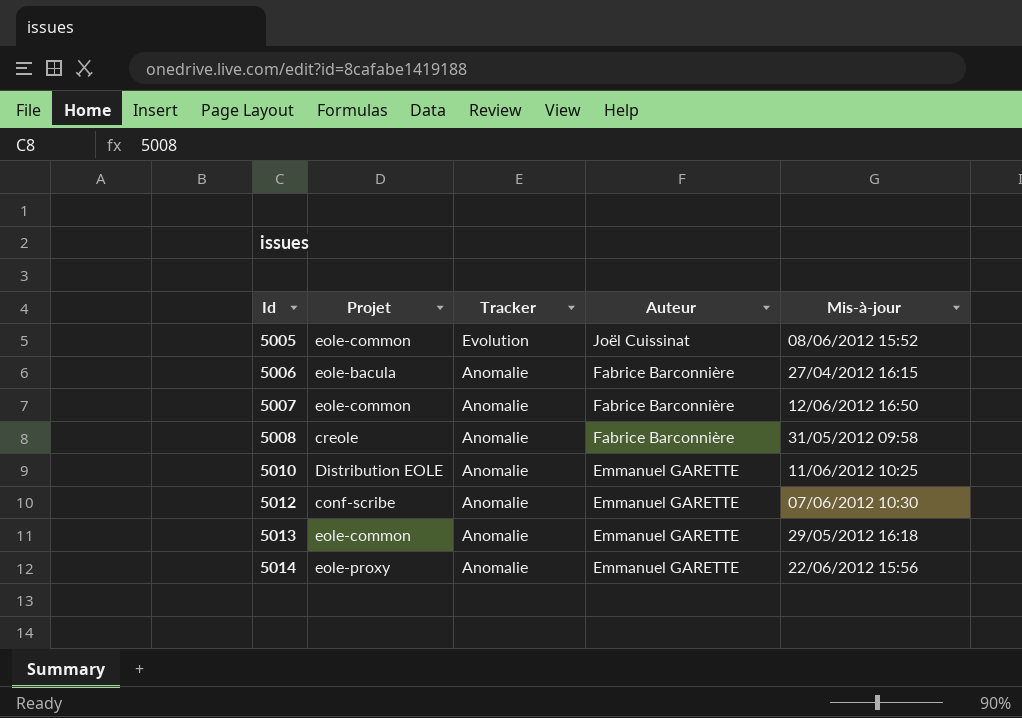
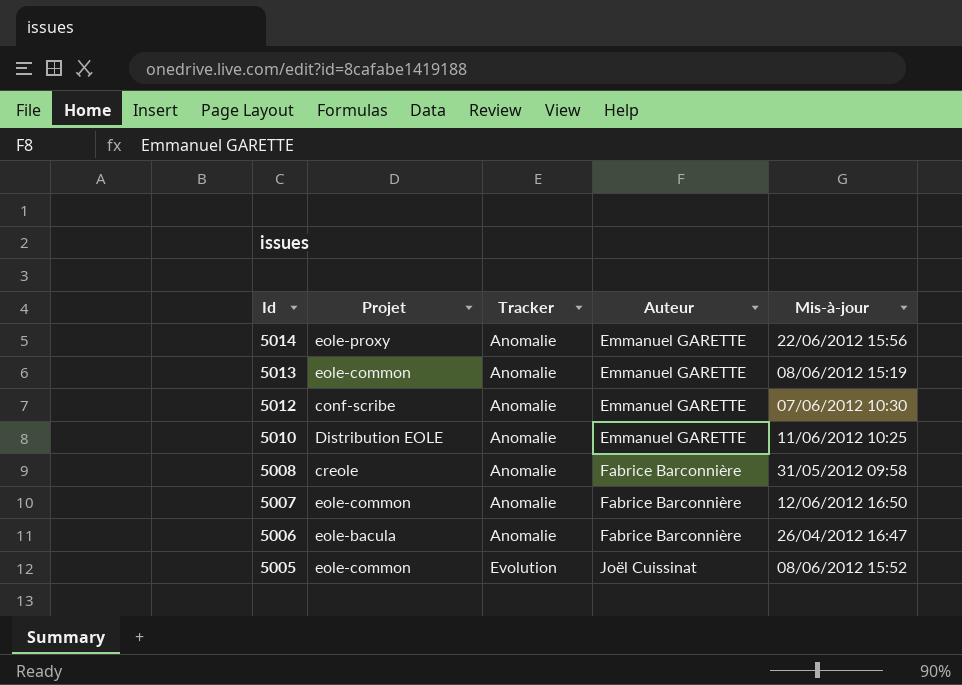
row order: Id ascending -> Id descending
5013 | Mis-à-jour: 29/05/2012 16:18 -> 08/06/2012 15:19
5006 | Mis-à-jour: 27/04/2012 16:15 -> 26/04/2012 16:47

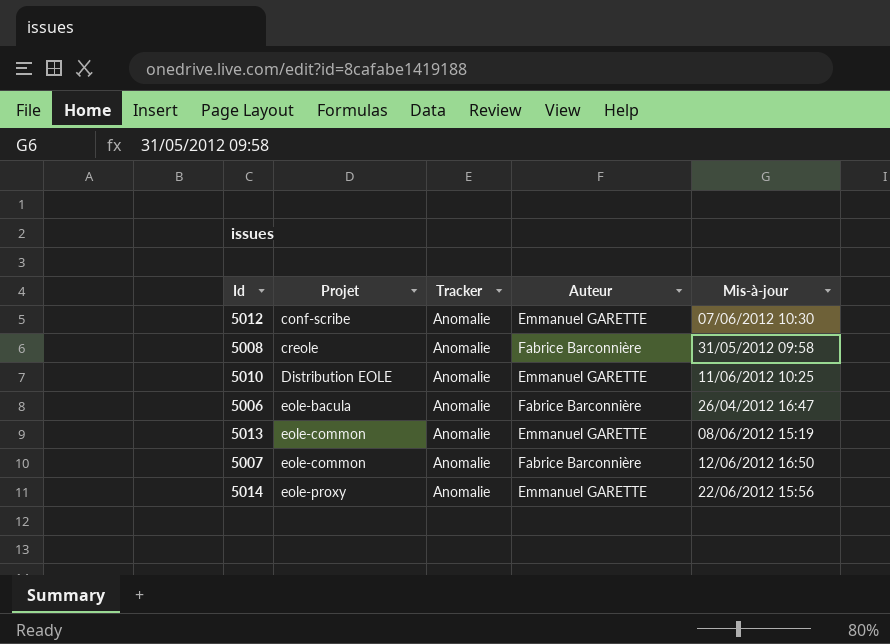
row order: Id descending -> Projet ascending
row 5005: eole-common | Evolution | Joël Cuissinat | 08/06/2012 15:52 -> none

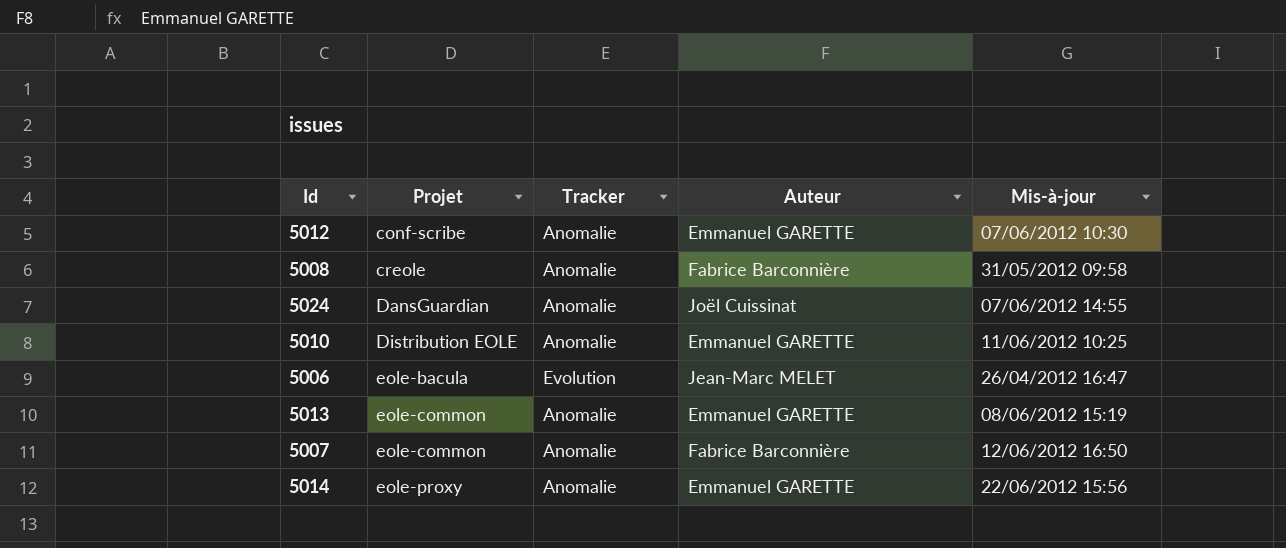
row 5024: none -> DansGuardian | Anomalie | Joël Cuissinat | 07/06/2012 14:55
5006 | Tracker: Anomalie -> Evolution
5006 | Auteur: Fabrice Barconnière -> Jean-Marc MELET

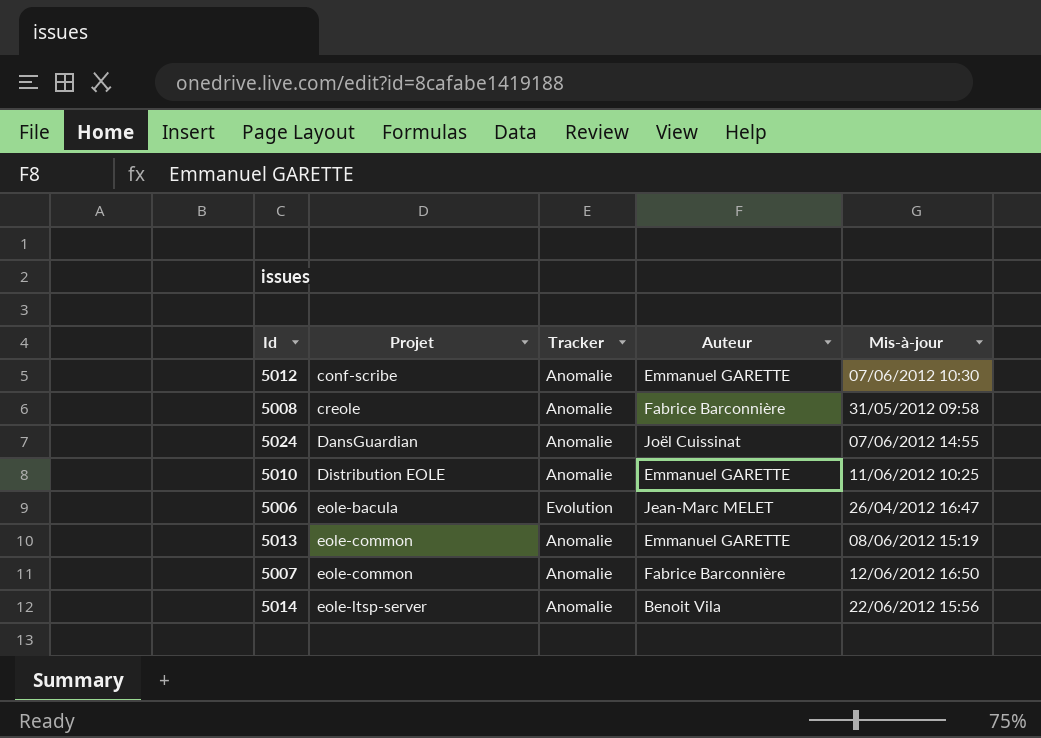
5014 | Projet: eole-proxy -> eole-ltsp-server
5014 | Auteur: Emmanuel GARETTE -> Benoit Vila

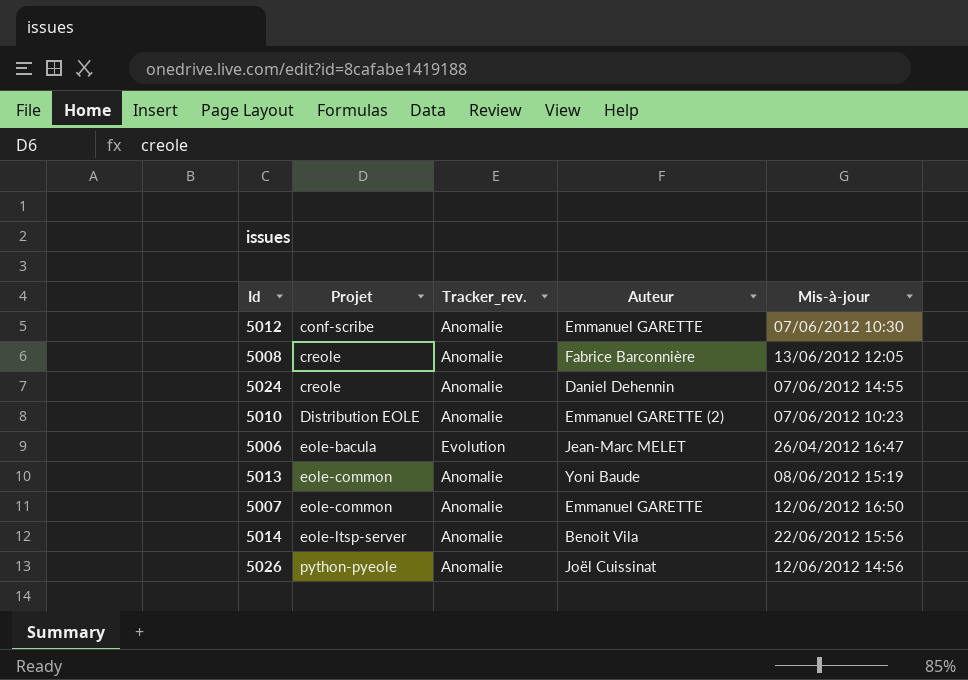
column name: Tracker -> Tracker_rev.
5008 | Mis-à-jour: 31/05/2012 09:58 -> 13/06/2012 12:05
5024 | Projet: DansGuardian -> creole
5024 | Auteur: Joël Cuissinat -> Daniel Dehennin
5010 | Auteur: Emmanuel GARETTE -> Emmanuel GARETTE (2)
5010 | Mis-à-jour: 11/06/2012 10:25 -> 07/06/2012 10:23
5013 | Auteur: Emmanuel GARETTE -> Yoni Baude
5007 | Auteur: Fabrice Barconnière -> Emmanuel GARETTE
row 5026: none -> python-pyeole | Anomalie | Joël Cuissinat | 12/06/2012 14:56

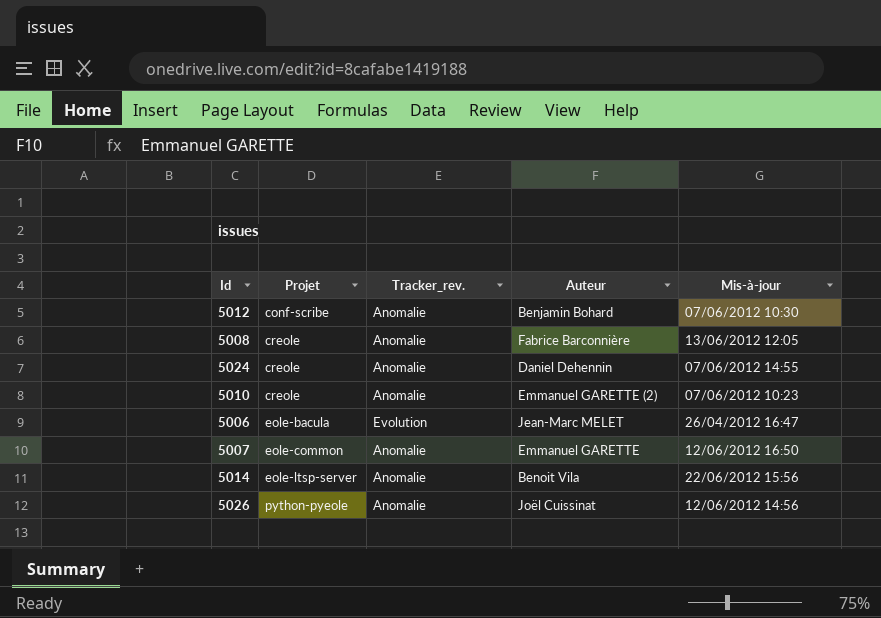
row 5013: eole-common | Anomalie | Yoni Baude | 08/06/2012 15:19 -> none
5012 | Auteur: Emmanuel GARETTE -> Benjamin Bohard
5010 | Projet: Distribution EOLE -> creole

